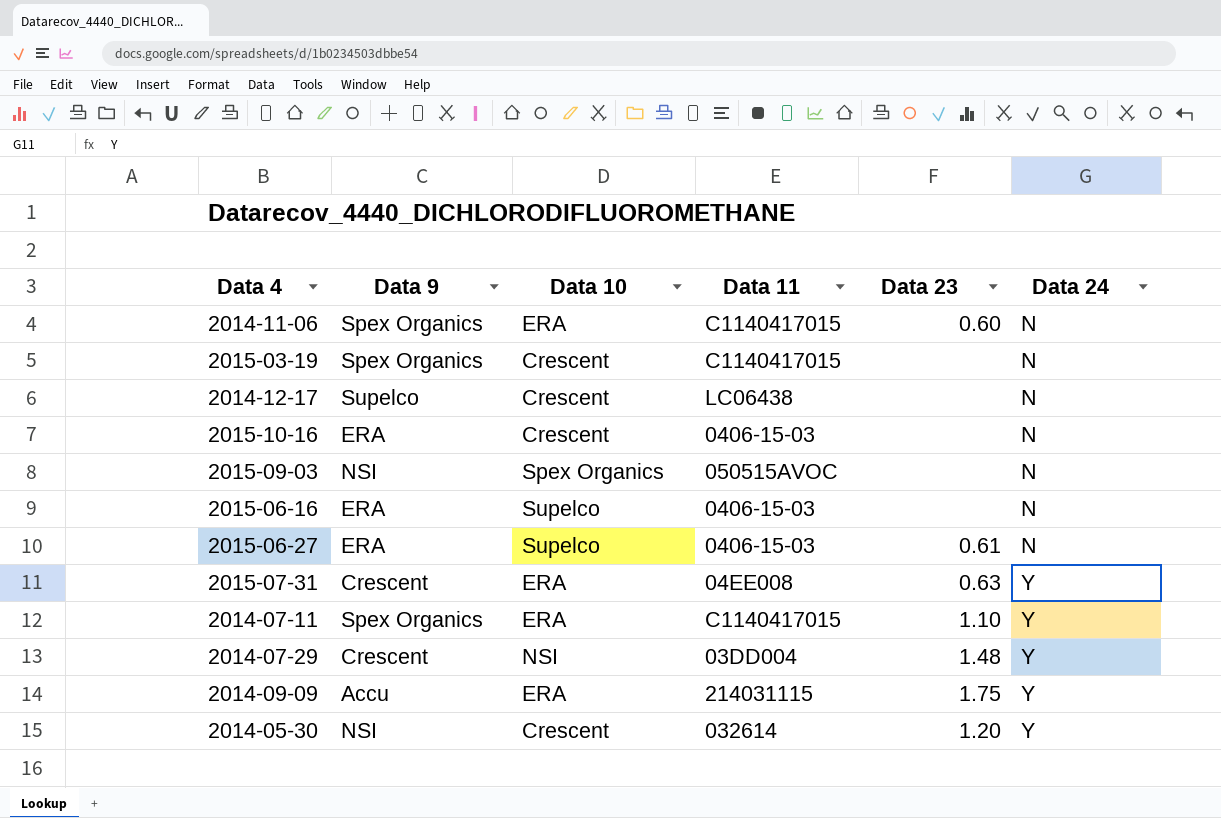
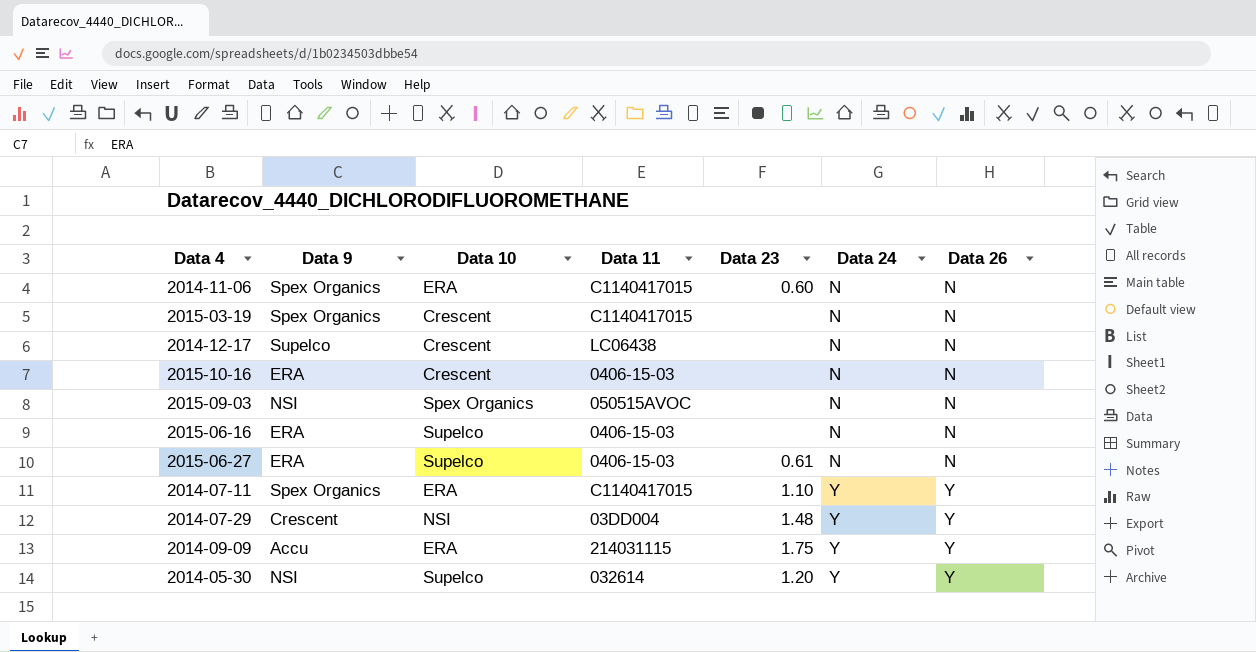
column Data 26 | position: none -> 7
row 2015-07-31: Crescent | ERA | 04EE008 | 0.63 | Y -> none
2014-05-30 | Data 10: Crescent -> Supelco

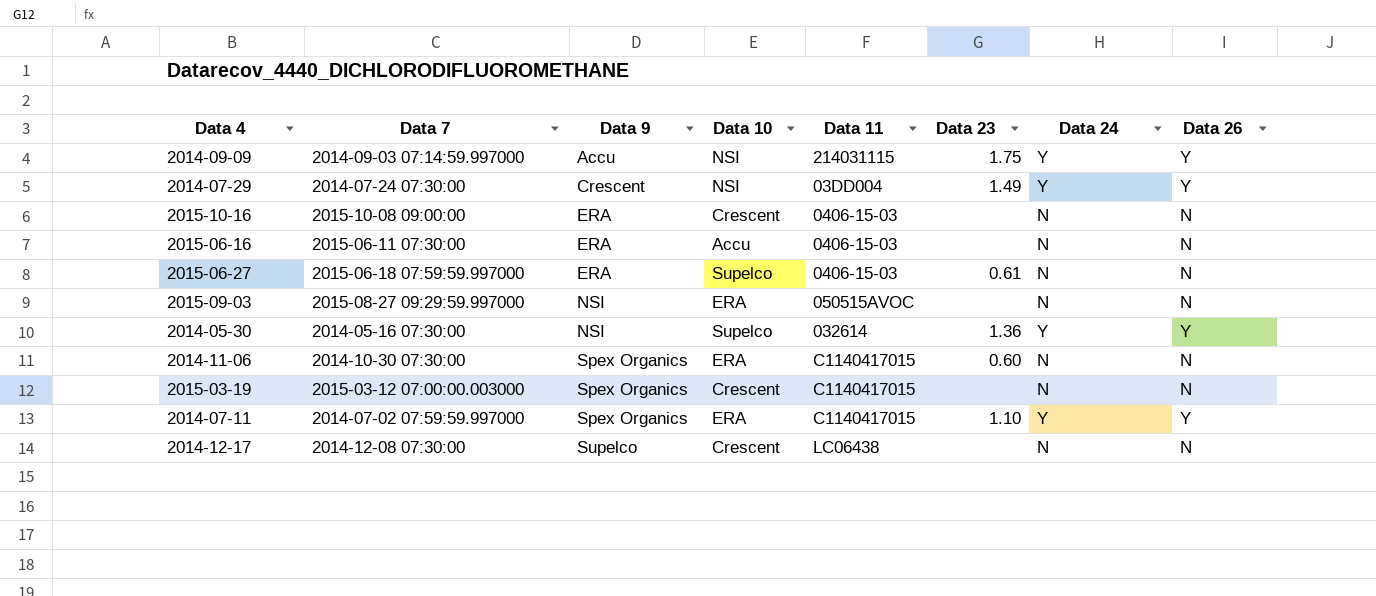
row order: Data 24 ascending -> Data 9 ascending
column Data 7 | position: none -> 2
2014-09-09 | Data 10: ERA -> NSI
2014-07-29 | Data 23: 1.48 -> 1.49
2015-06-16 | Data 10: Supelco -> Accu
2015-09-03 | Data 10: Spex Organics -> ERA
2014-05-30 | Data 23: 1.20 -> 1.36

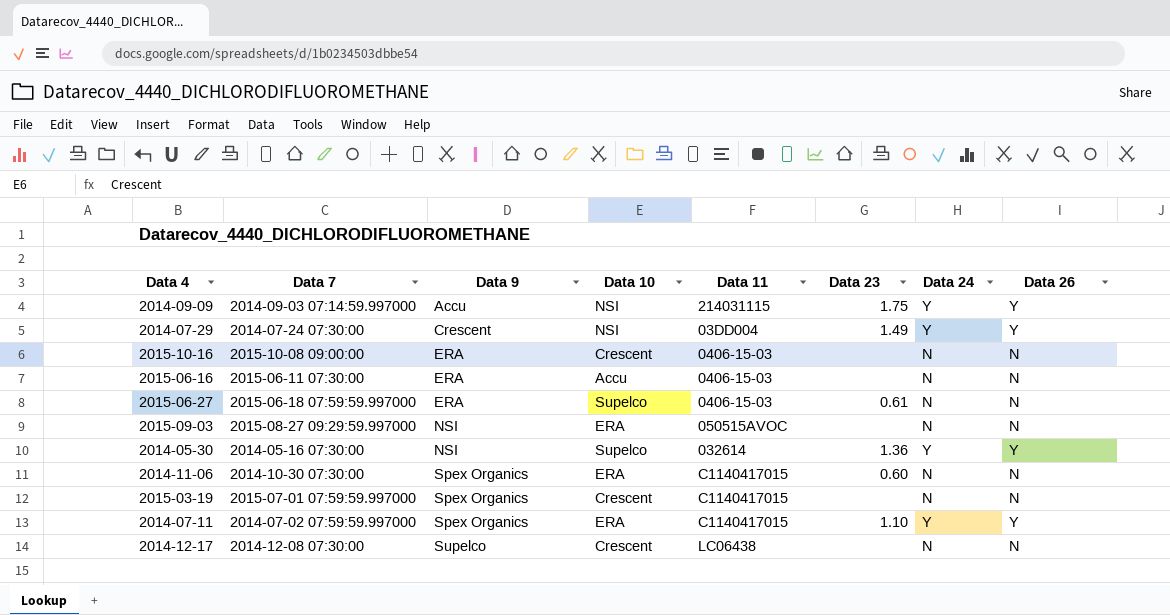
2015-03-19 | Data 7: 2015-03-12 07:00:00.003000 -> 2015-07-01 07:59:59.997000

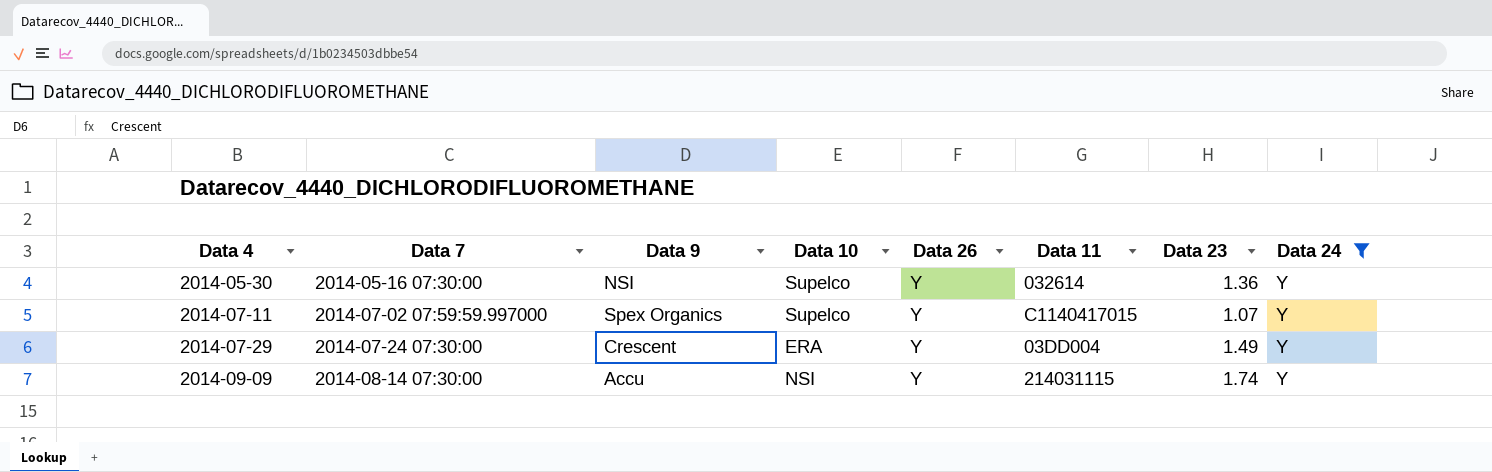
filter: none -> Data 24 = Y
row order: Data 9 ascending -> Data 4 ascending
column Data 26 | position: 8 -> 5
2014-07-11 | Data 10: ERA -> Supelco
2014-07-11 | Data 23: 1.10 -> 1.07
2014-07-29 | Data 10: NSI -> ERA
2014-09-09 | Data 7: 2014-09-03 07:14:59.997000 -> 2014-08-14 07:30:00
2014-09-09 | Data 23: 1.75 -> 1.74

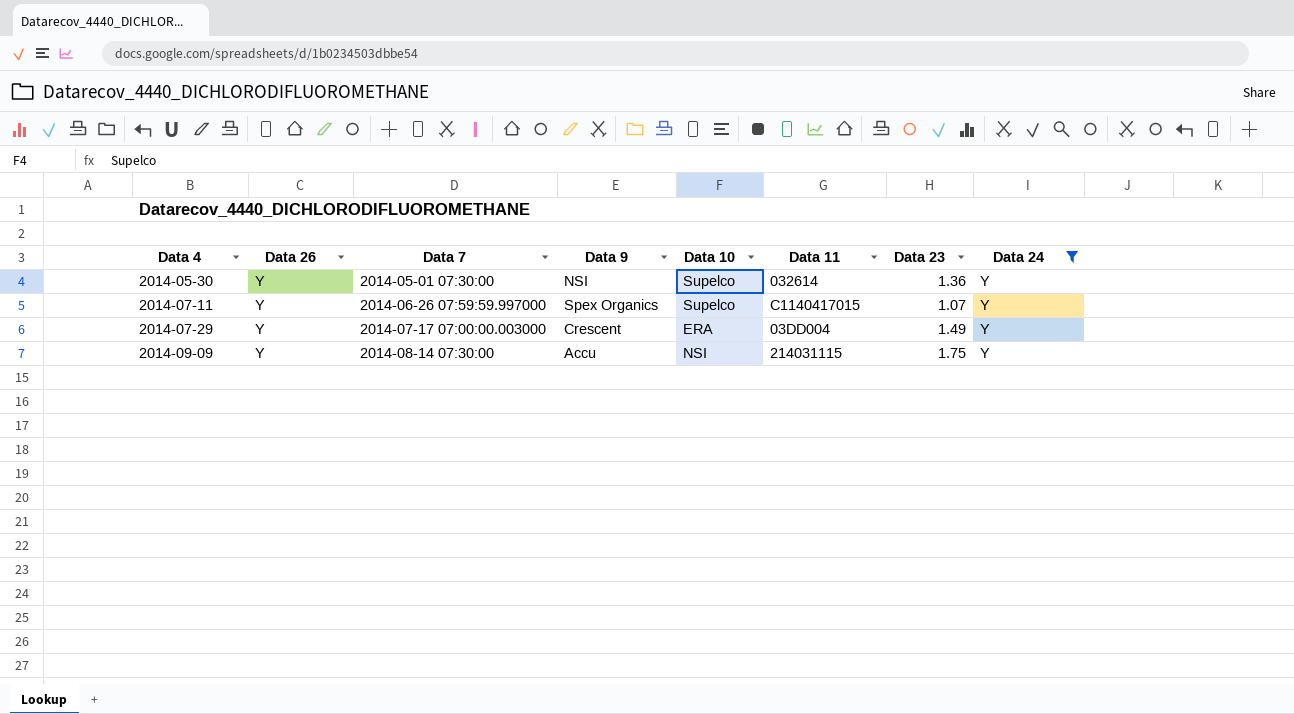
column Data 26 | position: 5 -> 2
2014-05-30 | Data 7: 2014-05-16 07:30:00 -> 2014-05-01 07:30:00
2014-07-11 | Data 7: 2014-07-02 07:59:59.997000 -> 2014-06-26 07:59:59.997000
2014-07-29 | Data 7: 2014-07-24 07:30:00 -> 2014-07-17 07:00:00.003000
2014-09-09 | Data 23: 1.74 -> 1.75

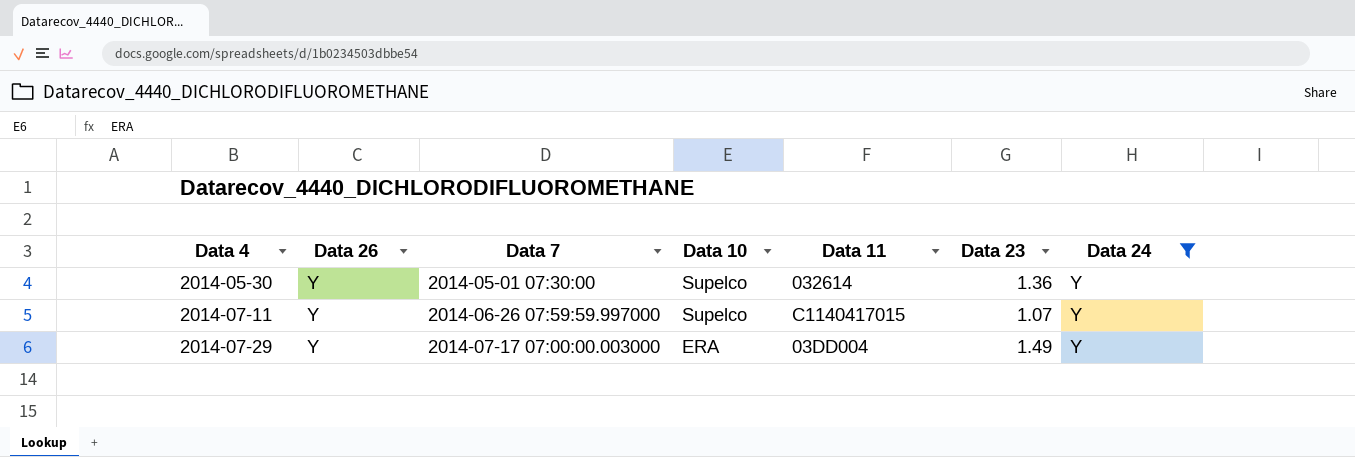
column Data 9 | position: 4 -> none
row 2014-09-09: Y | 2014-08-14 07:30:00 | Accu | NSI | 214031115 | 1.75 | Y -> none

